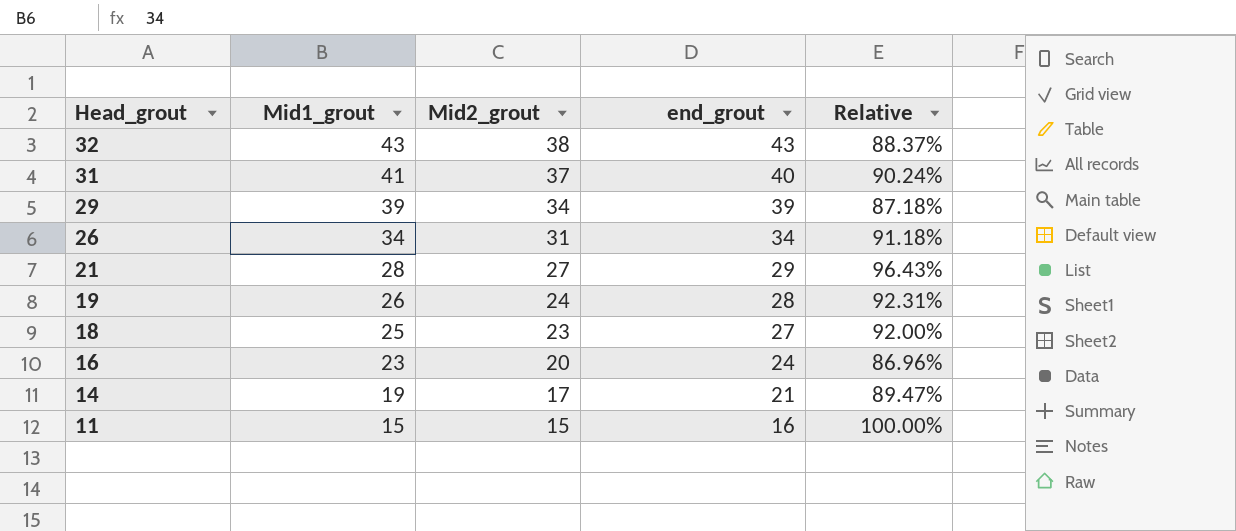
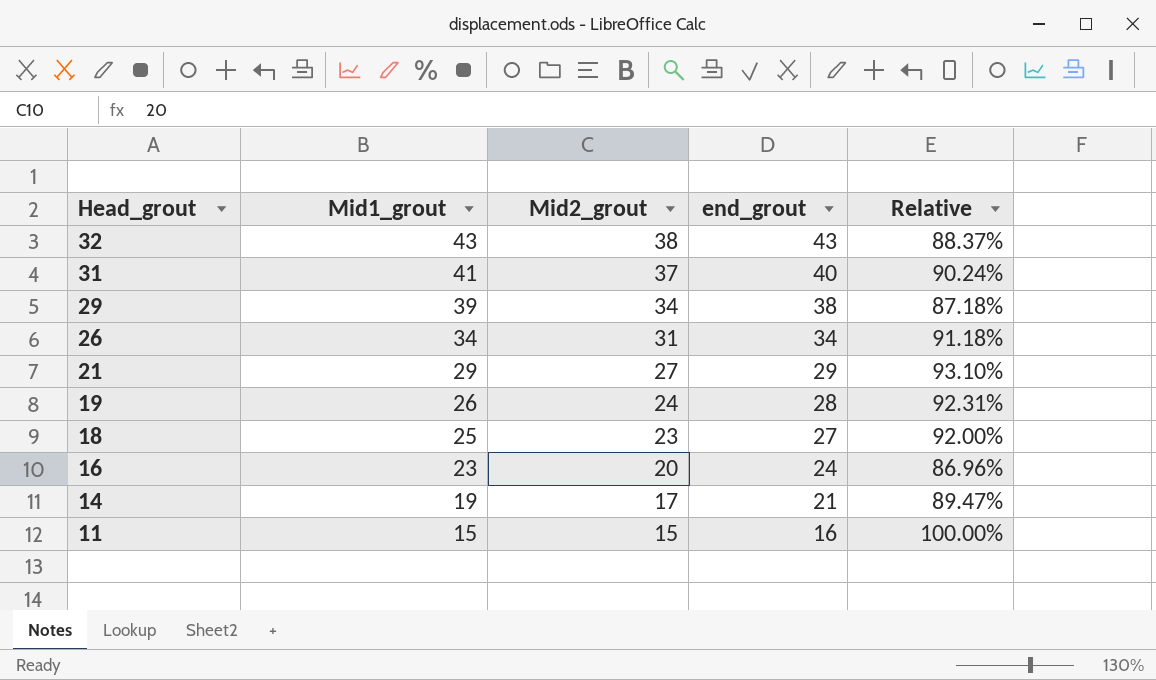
29 | end_grout: 39 -> 38
21 | Mid1_grout: 28 -> 29
21 | Relative: 96.43% -> 93.10%

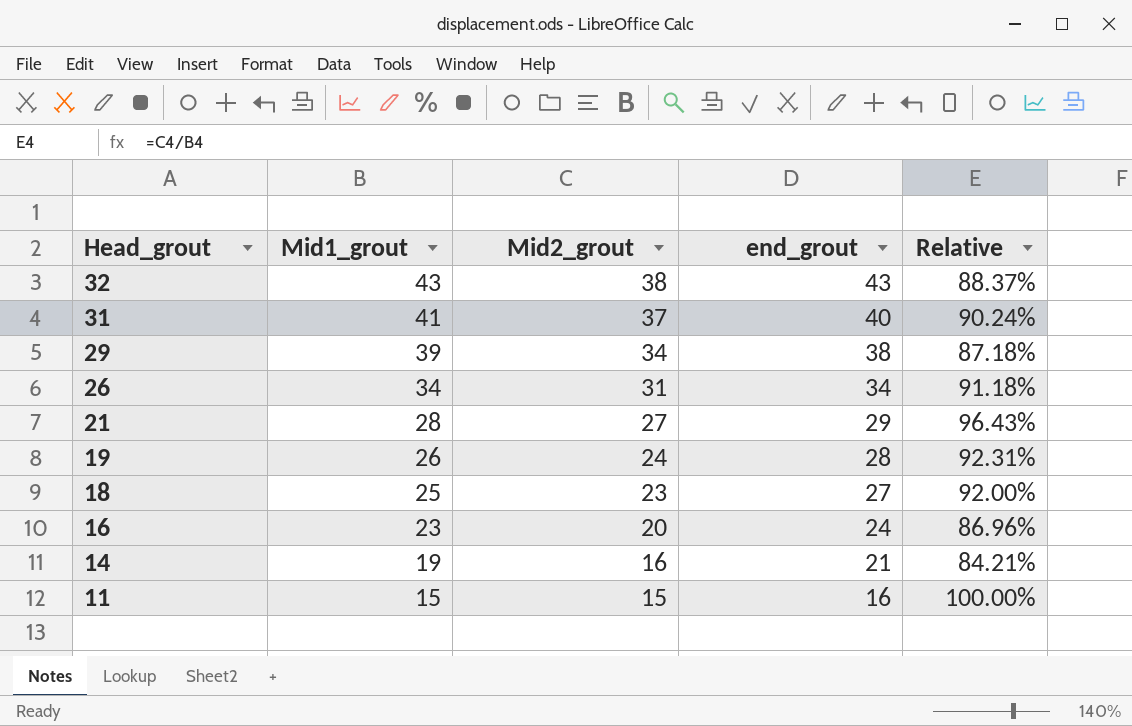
21 | Mid1_grout: 29 -> 28
21 | Relative: 93.10% -> 96.43%
14 | Mid2_grout: 17 -> 16
14 | Relative: 89.47% -> 84.21%

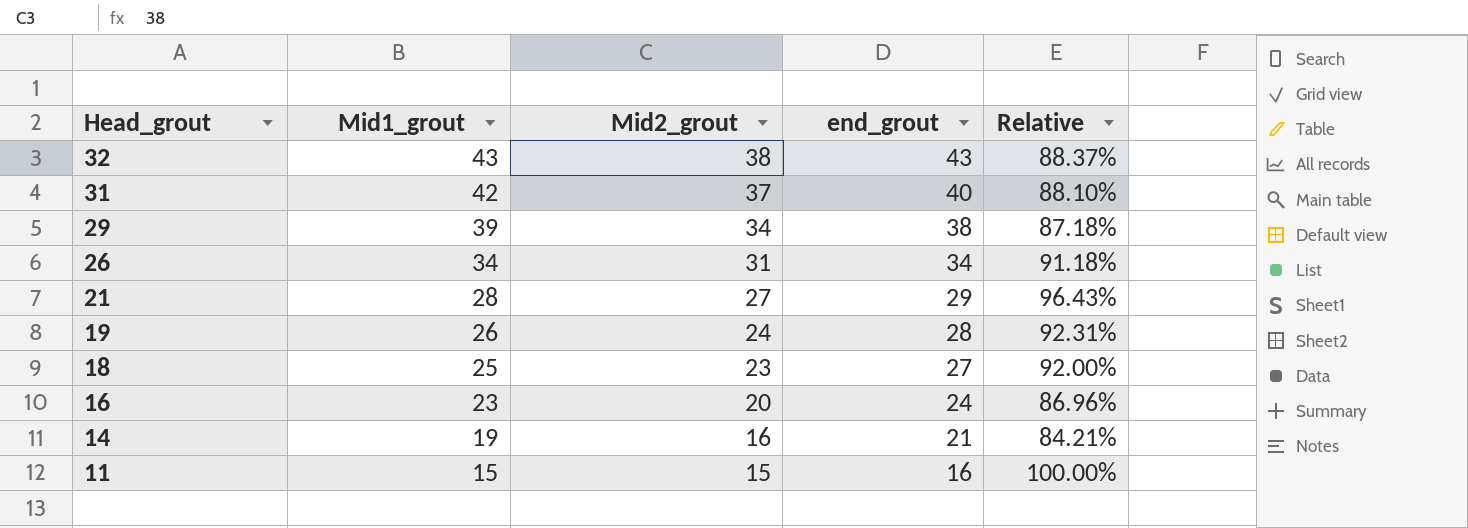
31 | Mid1_grout: 41 -> 42
31 | Relative: 90.24% -> 88.10%

